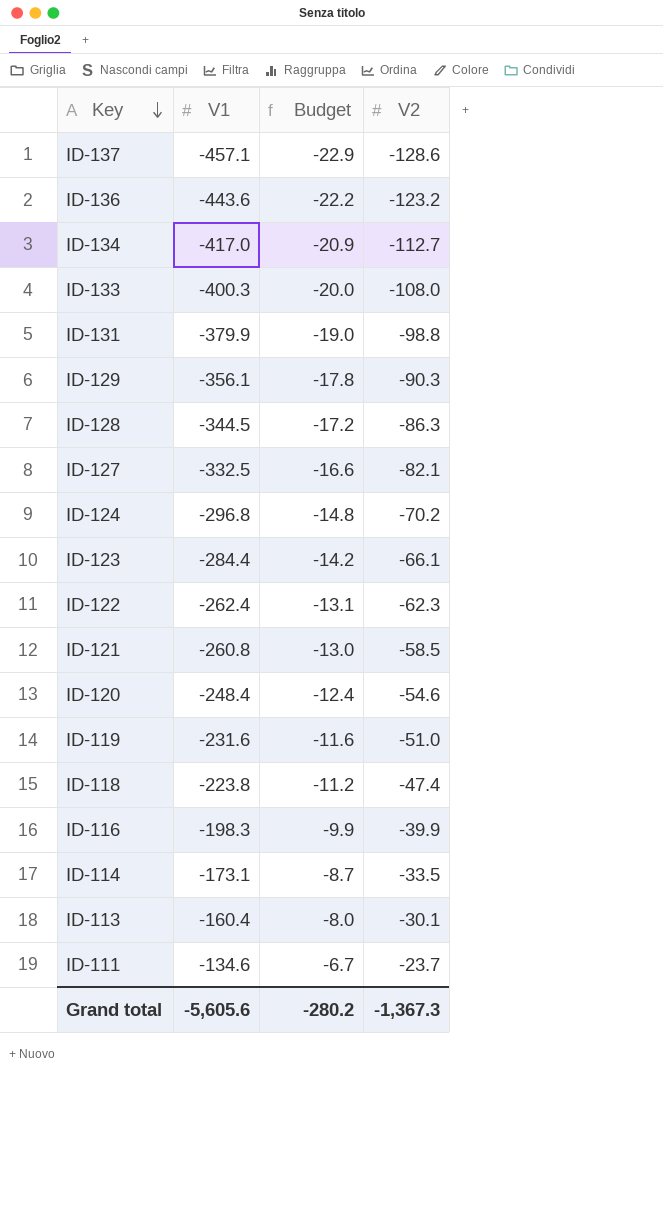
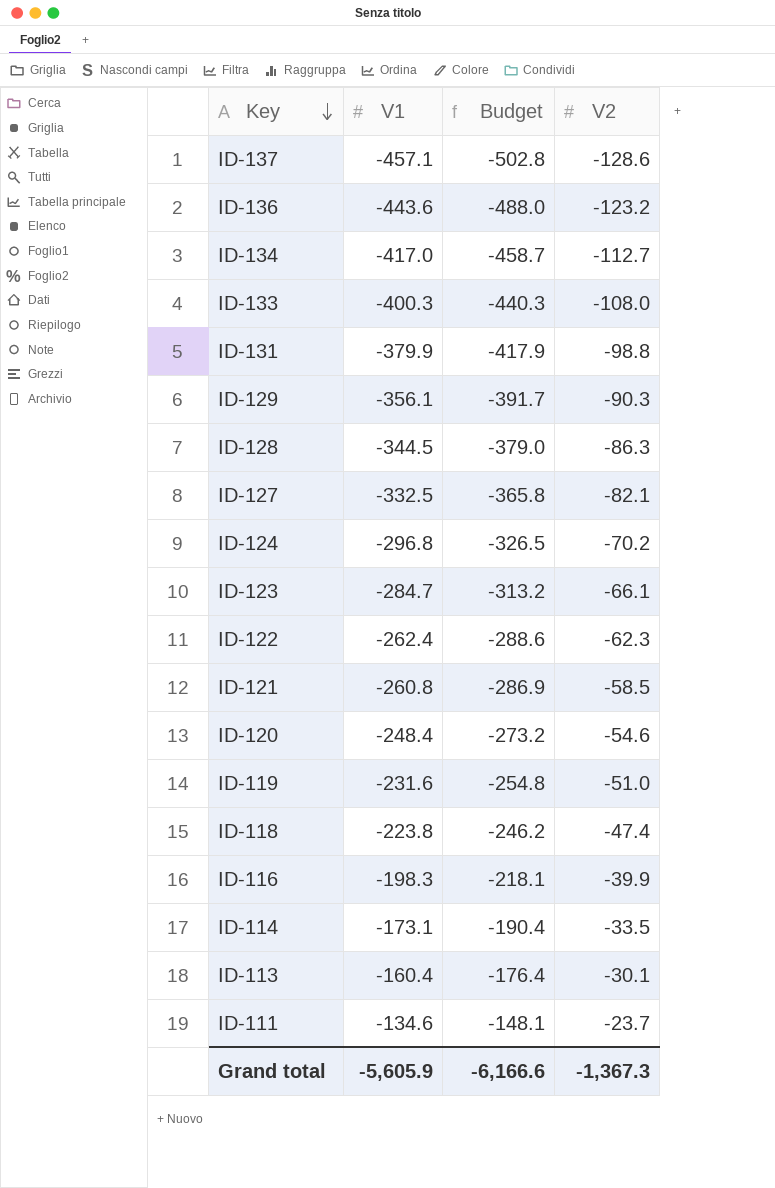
column Budget | formula: [V1] * 0.05 -> [V1] * 1.1
ID-123 | V1: -284.4 -> -284.7
Grand total | V1: -5,605.6 -> -5,605.9
Grand total | Budget: -280.2 -> -6,166.6

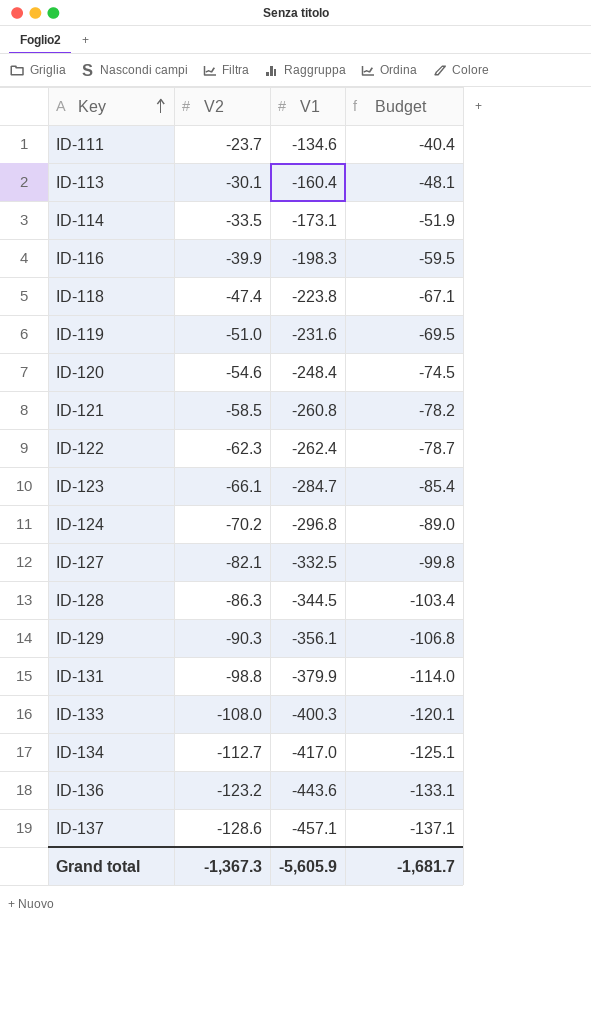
row order: Key descending -> Key ascending
column V2 | position: 4 -> 2
column Budget | formula: [V1] * 1.1 -> [V1] * 0.3
Grand total | Budget: -6,166.6 -> -1,681.7

